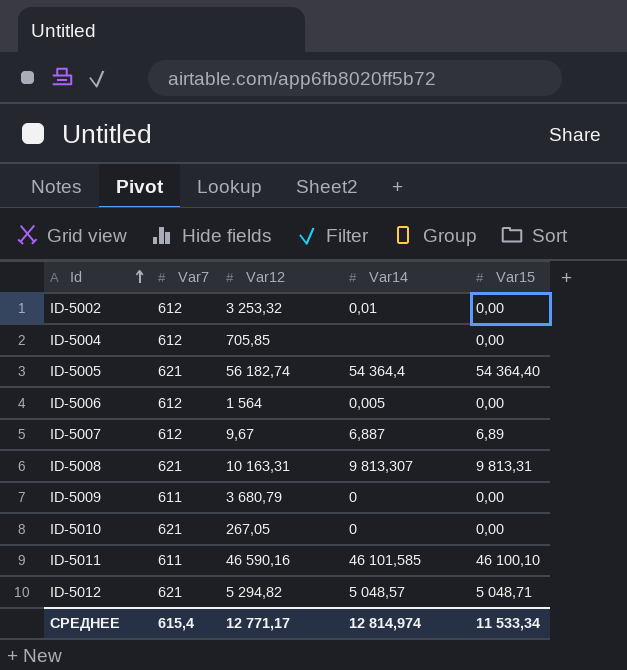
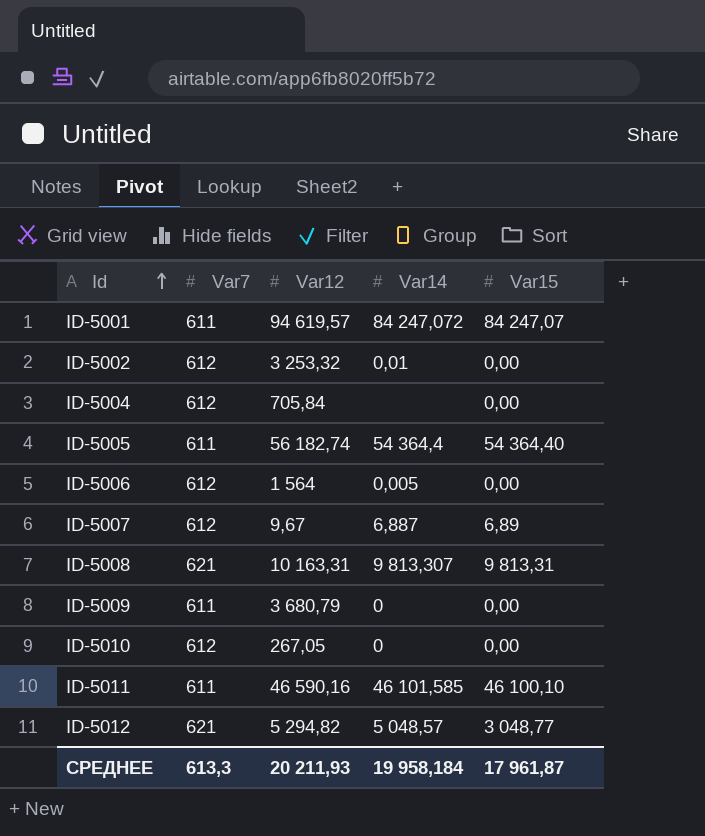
row ID-5001: none -> 611 | 94 619,57 | 84 247,072 | 84 247,07
ID-5004 | Var12: 705,85 -> 705,84
ID-5005 | Var7: 621 -> 611
ID-5010 | Var7: 621 -> 612
ID-5012 | Var15: 5 048,71 -> 3 048,77
СРЕДНЕЕ | Var7: 615,4 -> 613,3
СРЕДНЕЕ | Var12: 12 771,17 -> 20 211,93
СРЕДНЕЕ | Var14: 12 814,974 -> 19 958,184
СРЕДНЕЕ | Var15: 11 533,34 -> 17 961,87

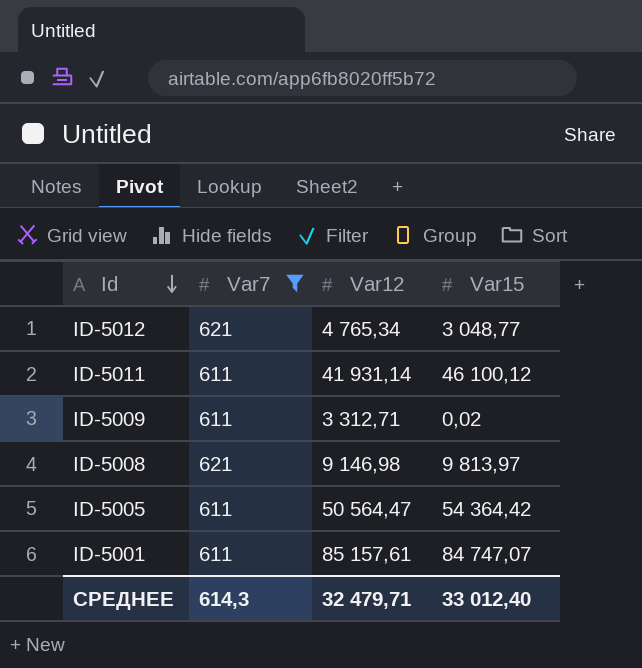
filter: none -> Var7 != 612
row order: Id ascending -> Id descending
column Var14 | position: 4 -> none
ID-5012 | Var12: 5 294,82 -> 4 765,34
ID-5011 | Var12: 46 590,16 -> 41 931,14
ID-5011 | Var15: 46 100,10 -> 46 100,12
ID-5009 | Var12: 3 680,79 -> 3 312,71
ID-5009 | Var15: 0,00 -> 0,02
ID-5008 | Var12: 10 163,31 -> 9 146,98
ID-5008 | Var15: 9 813,31 -> 9 813,97
ID-5005 | Var12: 56 182,74 -> 50 564,47
ID-5005 | Var15: 54 364,40 -> 54 364,42
ID-5001 | Var12: 94 619,57 -> 85 157,61
ID-5001 | Var15: 84 247,07 -> 84 747,07
СРЕДНЕЕ | Var7: 613,3 -> 614,3
СРЕДНЕЕ | Var12: 20 211,93 -> 32 479,71
СРЕДНЕЕ | Var15: 17 961,87 -> 33 012,40

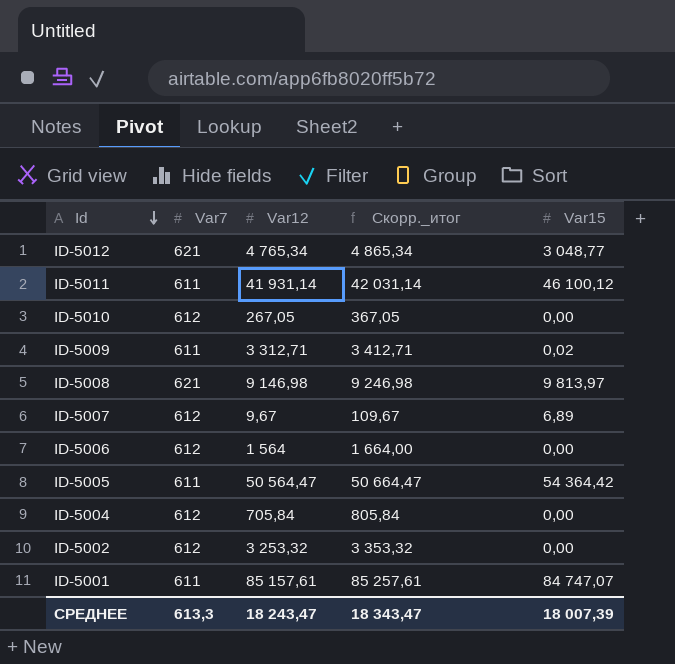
filter: Var7 != 612 -> none
column Скорр._итог | formula: none -> [Var12] + 100
СРЕДНЕЕ | Var7: 614,3 -> 613,3
СРЕДНЕЕ | Var12: 32 479,71 -> 18 243,47
СРЕДНЕЕ | Var15: 33 012,40 -> 18 007,39

